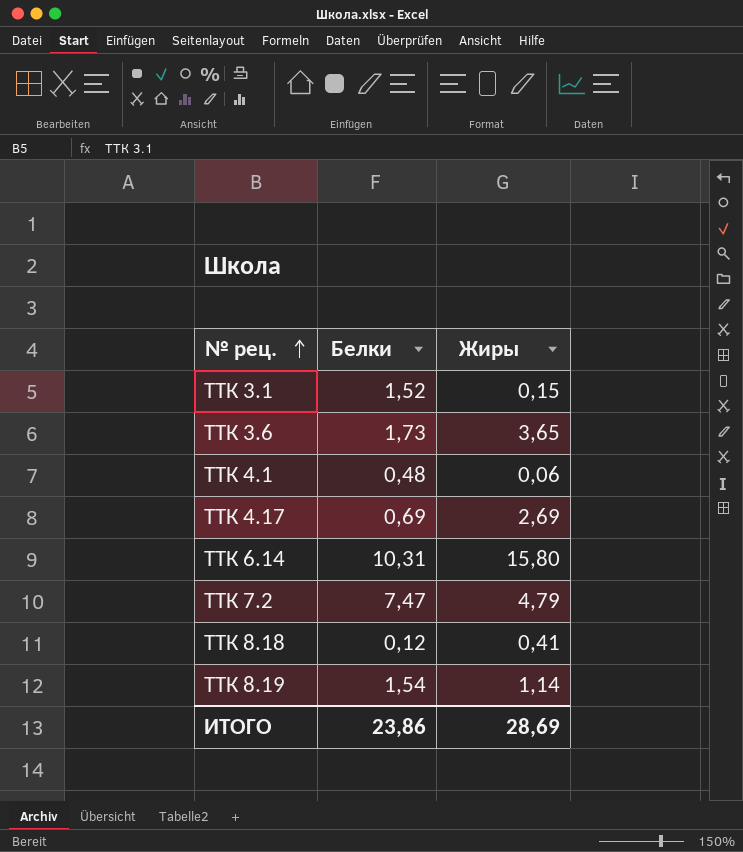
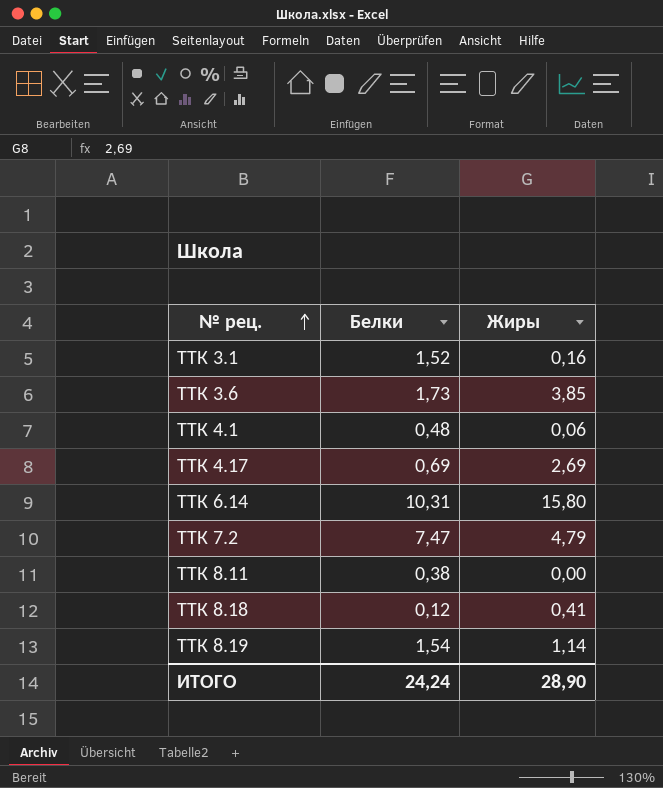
ТТК 3.1 | Жиры: 0,15 -> 0,16
ТТК 3.6 | Жиры: 3,65 -> 3,85
row ТТК 8.11: none -> 0,38 | 0,00
ИТОГО | Белки: 23,86 -> 24,24
ИТОГО | Жиры: 28,69 -> 28,90

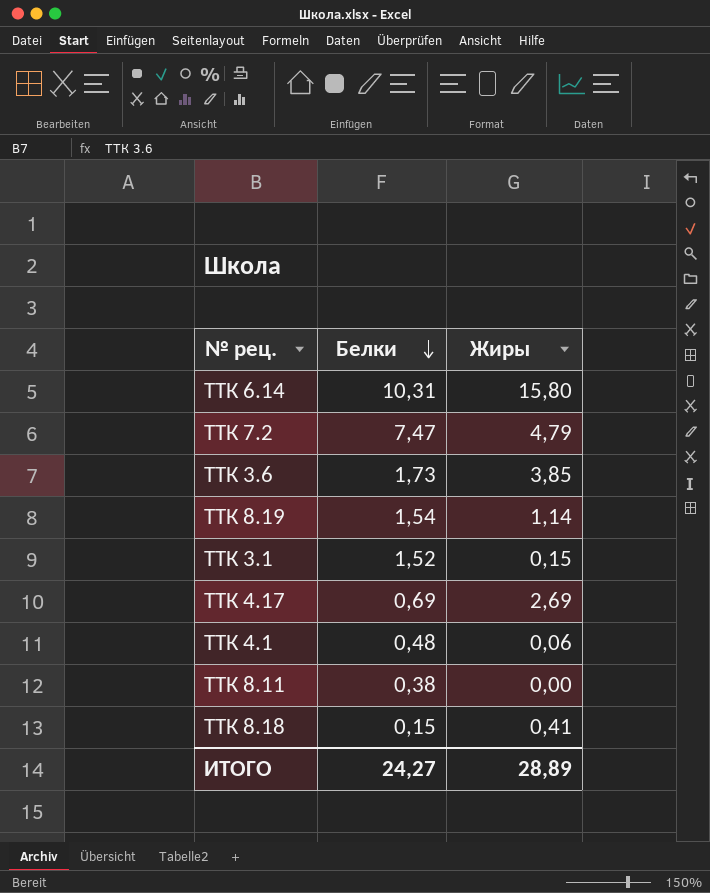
row order: № рец. ascending -> Белки descending
ТТК 3.1 | Жиры: 0,16 -> 0,15
ТТК 8.18 | Белки: 0,12 -> 0,15
ИТОГО | Белки: 24,24 -> 24,27
ИТОГО | Жиры: 28,90 -> 28,89

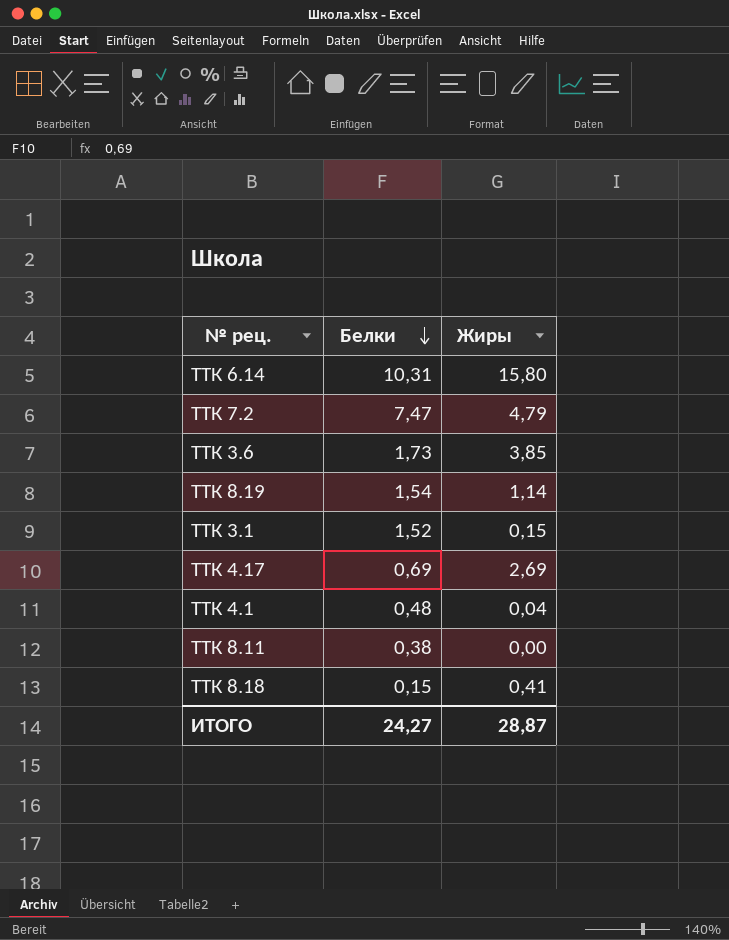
ТТК 4.1 | Жиры: 0,06 -> 0,04
ИТОГО | Жиры: 28,89 -> 28,87

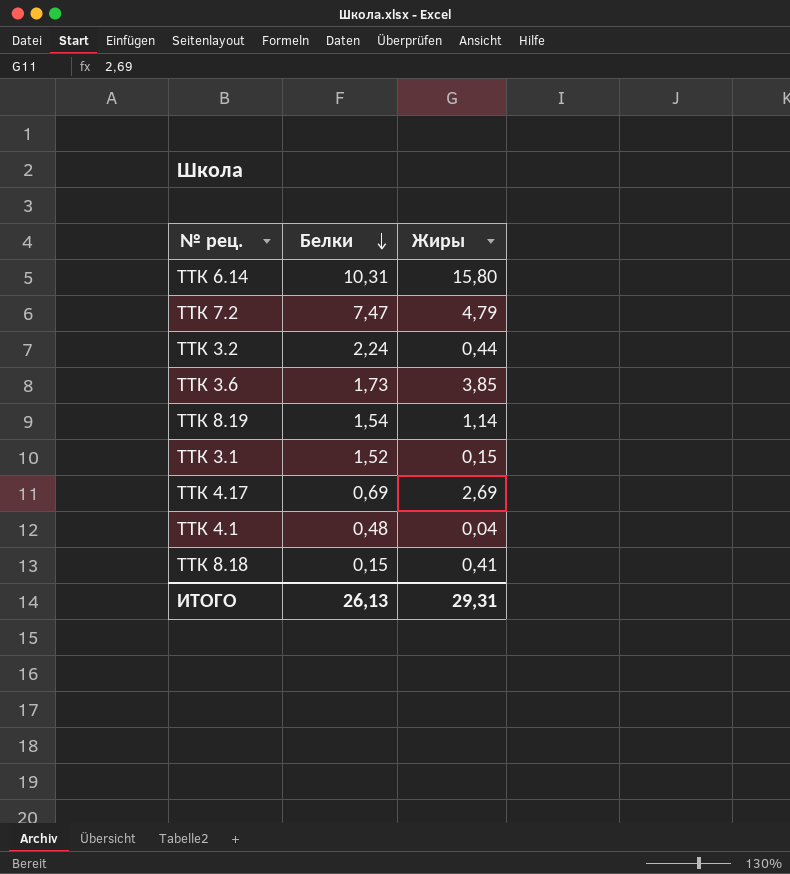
row ТТК 8.11: 0,38 | 0,00 -> none
row ТТК 3.2: none -> 2,24 | 0,44
ИТОГО | Белки: 24,27 -> 26,13
ИТОГО | Жиры: 28,87 -> 29,31

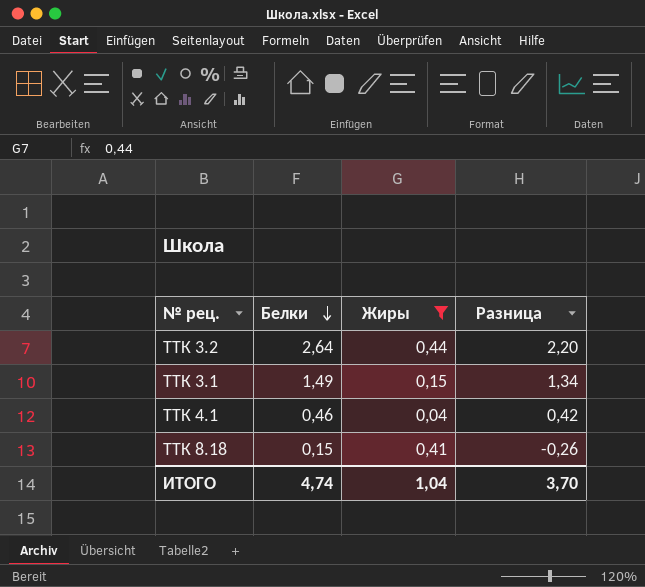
filter: none -> Жиры <= 0,44
column Разница | formula: none -> [Белки] - [Жиры]
ТТК 3.2 | Белки: 2,24 -> 2,64
ТТК 3.1 | Белки: 1,52 -> 1,49
ТТК 4.1 | Белки: 0,48 -> 0,46
ИТОГО | Белки: 26,13 -> 4,74
ИТОГО | Жиры: 29,31 -> 1,04

